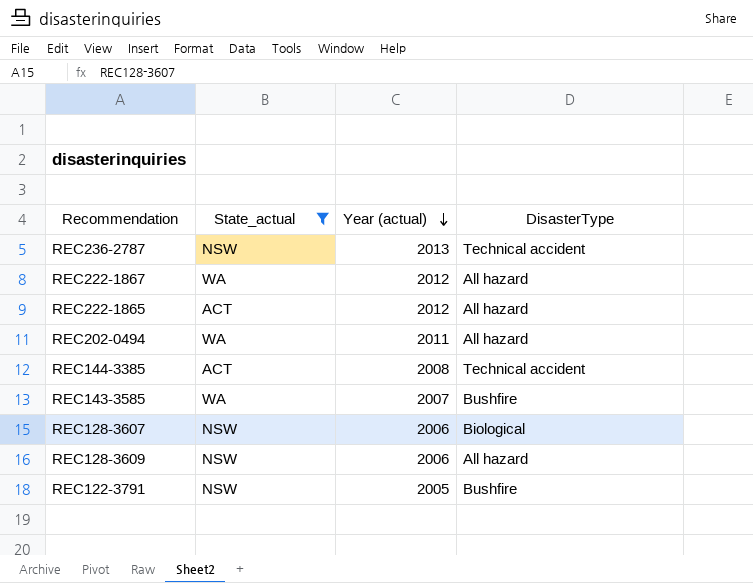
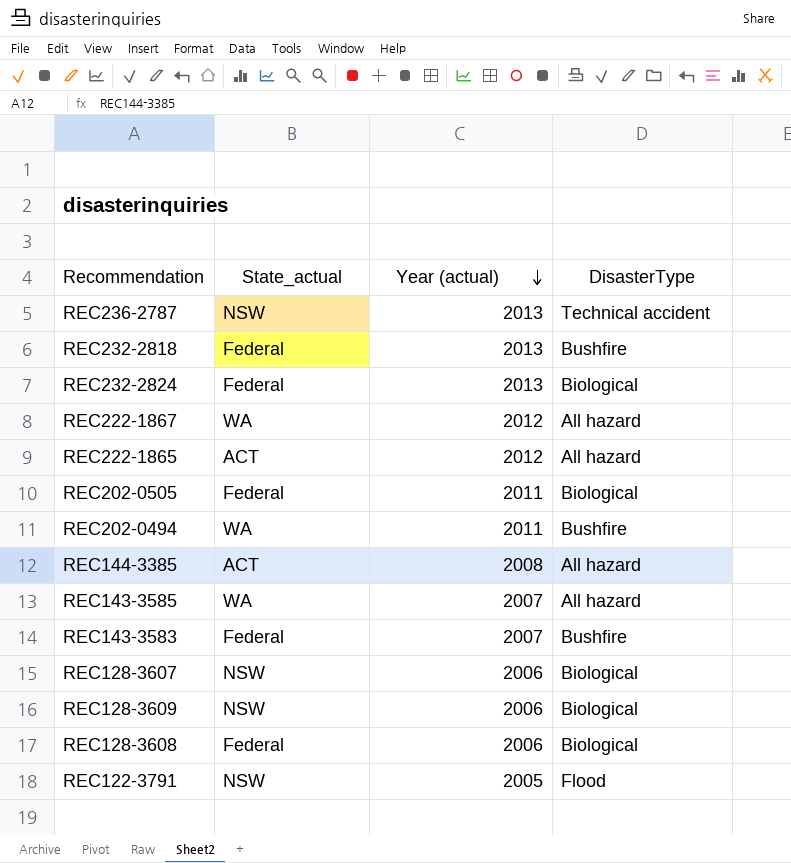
filter: State_actual != Federal -> none
REC202-0494 | DisasterType: All hazard -> Bushfire
REC144-3385 | DisasterType: Technical accident -> All hazard
REC143-3585 | DisasterType: Bushfire -> All hazard
REC128-3609 | DisasterType: All hazard -> Biological
REC122-3791 | DisasterType: Bushfire -> Flood

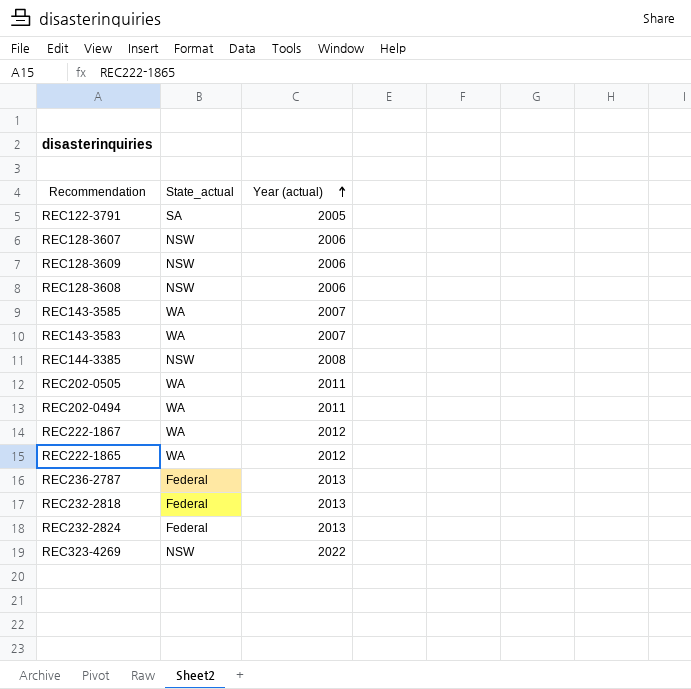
row order: Year (actual) descending -> Year (actual) ascending
column DisasterType | position: 4 -> none
REC122-3791 | State_actual: NSW -> SA
REC128-3608 | State_actual: Federal -> NSW
REC143-3583 | State_actual: Federal -> WA
REC144-3385 | State_actual: ACT -> NSW
REC202-0505 | State_actual: Federal -> WA
REC222-1865 | State_actual: ACT -> WA
REC236-2787 | State_actual: NSW -> Federal
row REC323-4269: none -> NSW | 2022

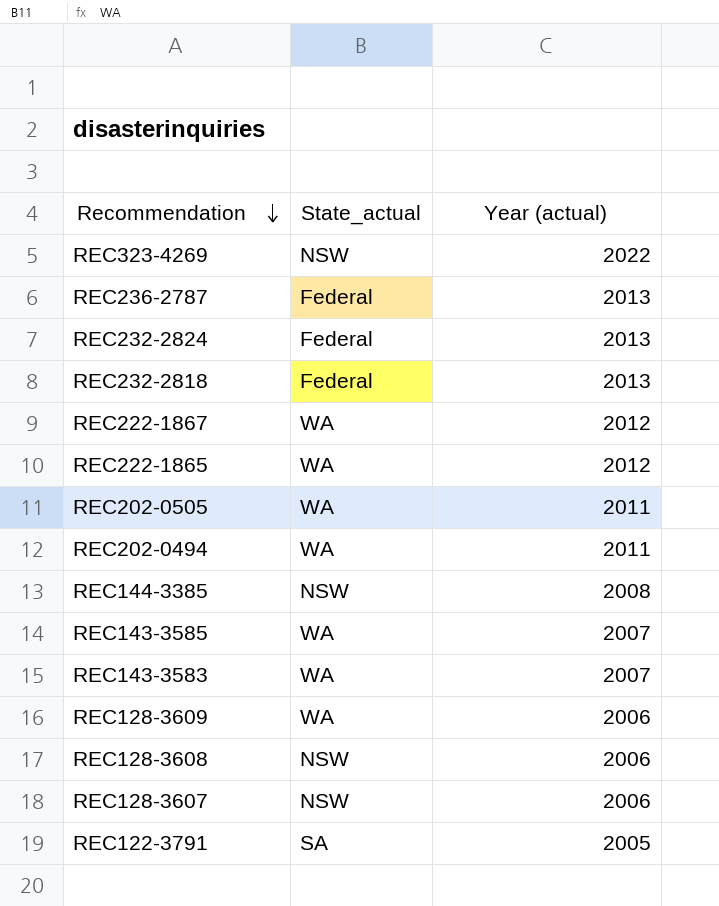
row order: Year (actual) ascending -> Recommendation descending
REC128-3609 | State_actual: NSW -> WA

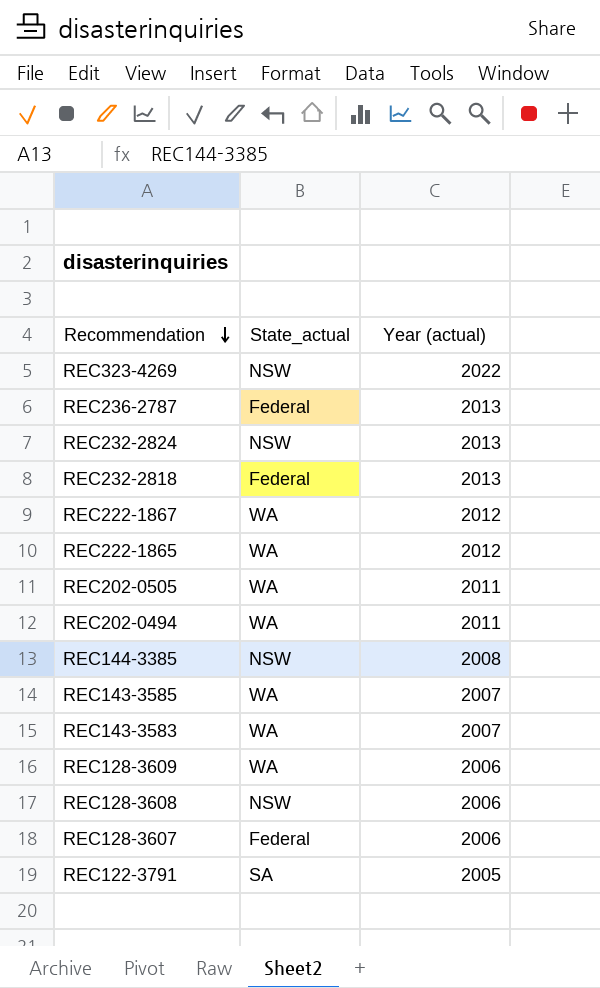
REC232-2824 | State_actual: Federal -> NSW
REC128-3607 | State_actual: NSW -> Federal

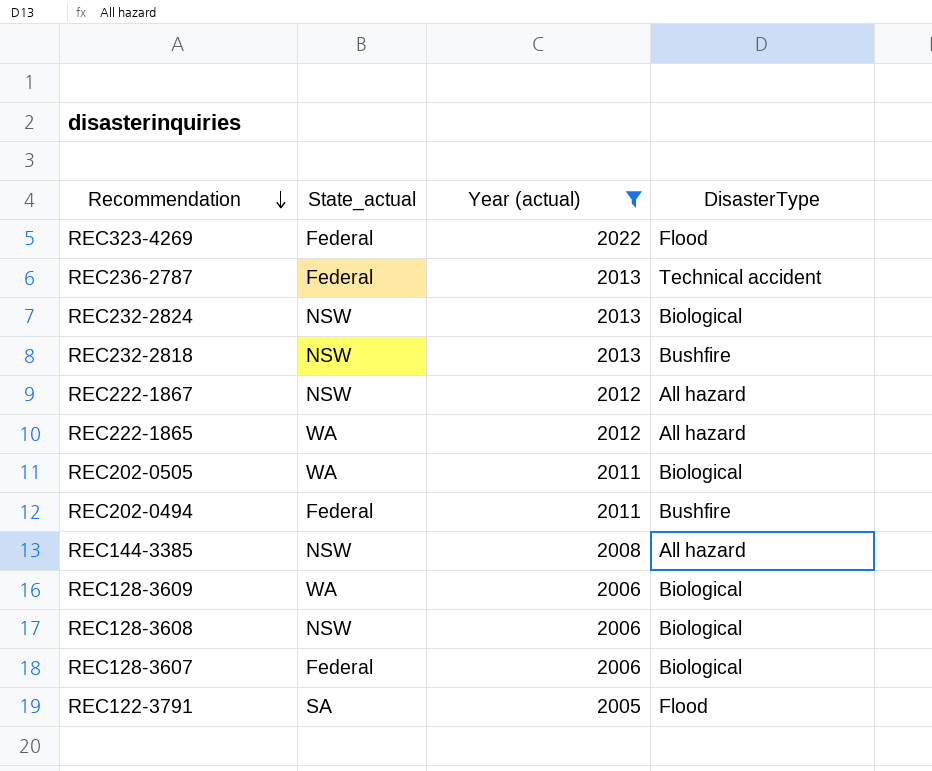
filter: none -> Year (actual) != 2007
column DisasterType | position: none -> 4
REC323-4269 | State_actual: NSW -> Federal
REC232-2818 | State_actual: Federal -> NSW
REC222-1867 | State_actual: WA -> NSW
REC202-0494 | State_actual: WA -> Federal

